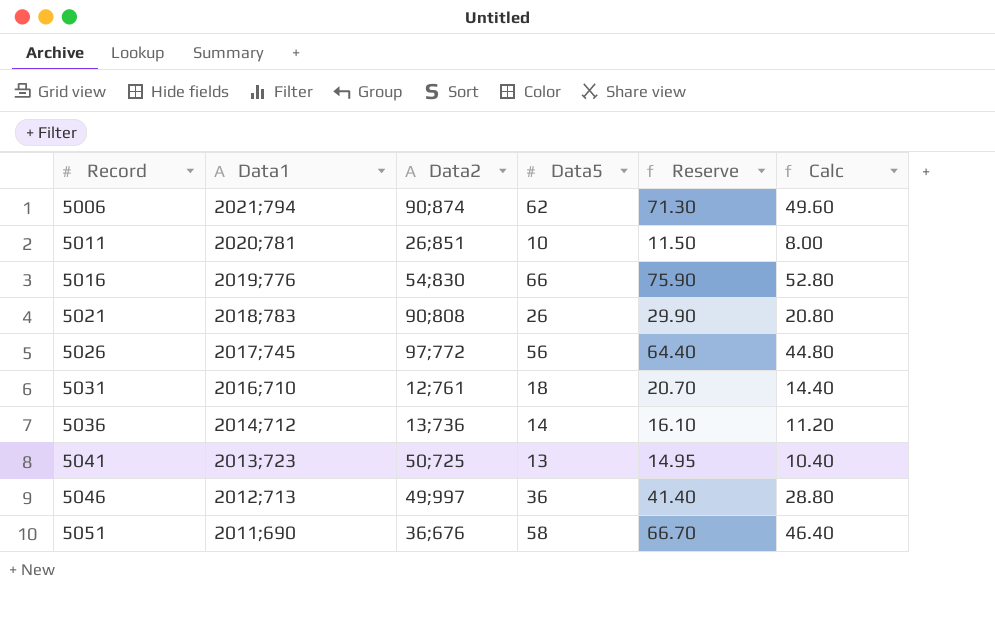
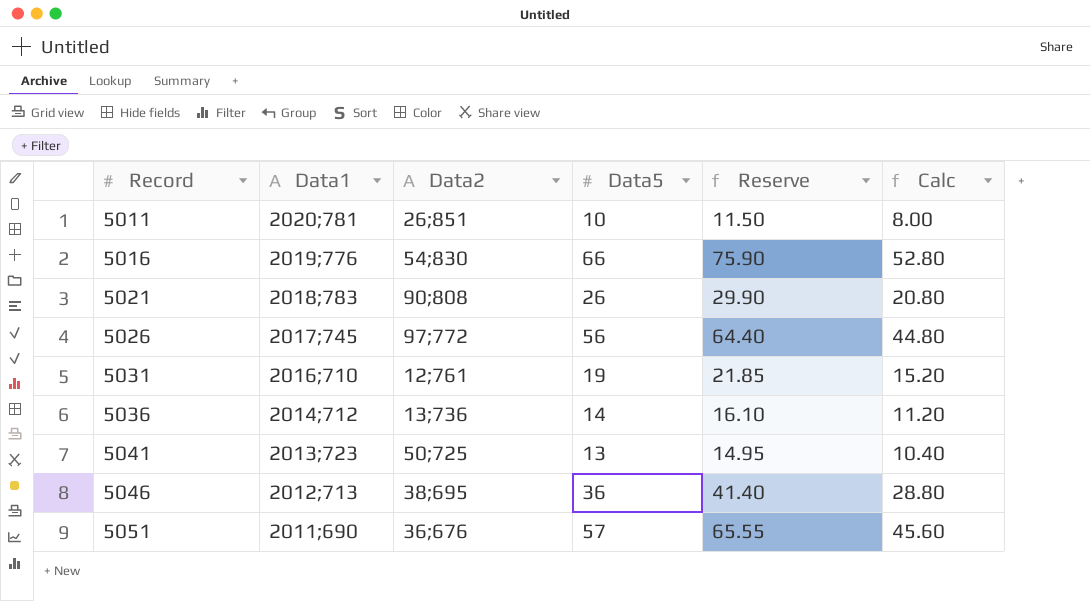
row 5006: 2021;794 | 90;874 | 62 | 71.30 | 49.60 -> none
5031 | Data5: 18 -> 19
5031 | Reserve: 20.70 -> 21.85
5031 | Calc: 14.40 -> 15.20
5046 | Data2: 49;997 -> 38;695
5051 | Data5: 58 -> 57
5051 | Reserve: 66.70 -> 65.55
5051 | Calc: 46.40 -> 45.60

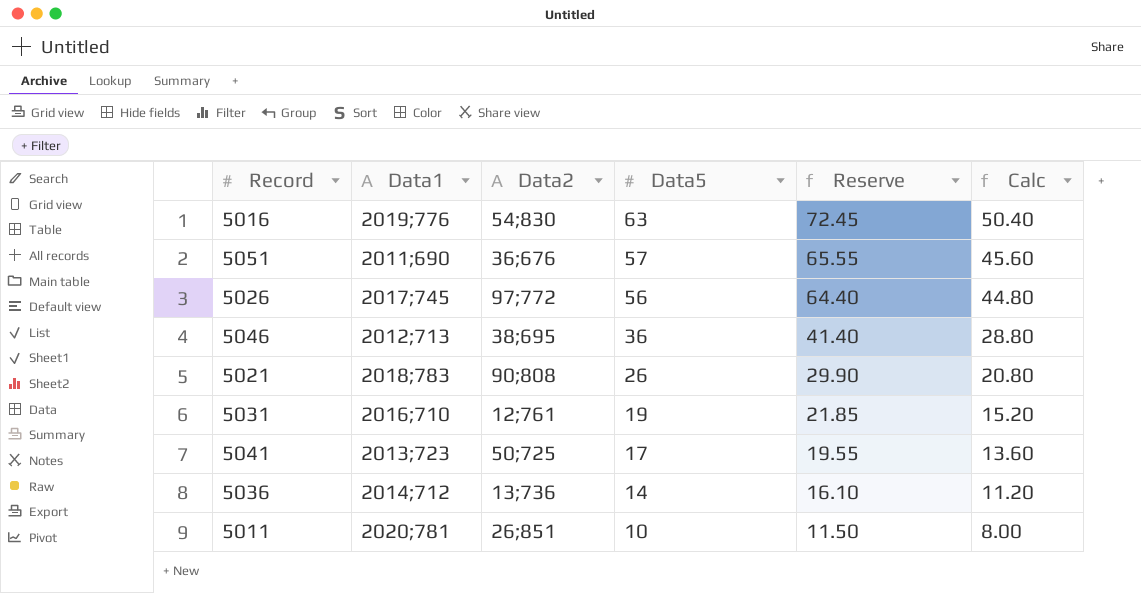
row order: Record ascending -> Data5 descending
5016 | Data5: 66 -> 63
5016 | Reserve: 75.90 -> 72.45
5016 | Calc: 52.80 -> 50.40
5041 | Data5: 13 -> 17
5041 | Reserve: 14.95 -> 19.55
5041 | Calc: 10.40 -> 13.60

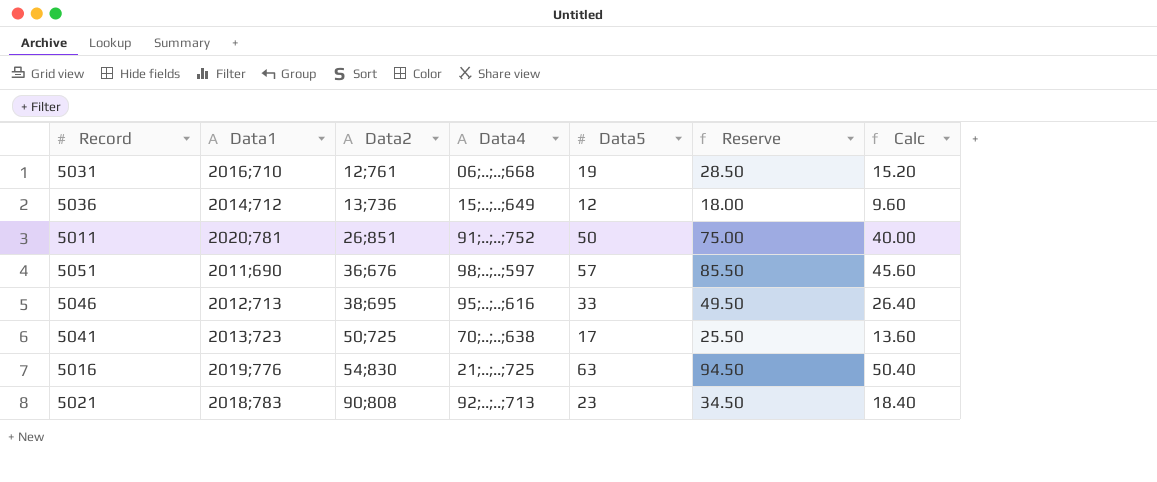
row order: Data5 descending -> Data2 ascending
column Data4 | position: none -> 4
column Reserve | formula: [Data5] * 1.15 -> [Data5] * 1.5
row 5026: 2017;745 | 97;772 | 56 | 64.40 | 44.80 -> none
5036 | Data5: 14 -> 12
5036 | Calc: 11.20 -> 9.60
5011 | Data5: 10 -> 50
5011 | Calc: 8.00 -> 40.00
5046 | Data5: 36 -> 33
5046 | Calc: 28.80 -> 26.40
5021 | Data5: 26 -> 23
5021 | Calc: 20.80 -> 18.40

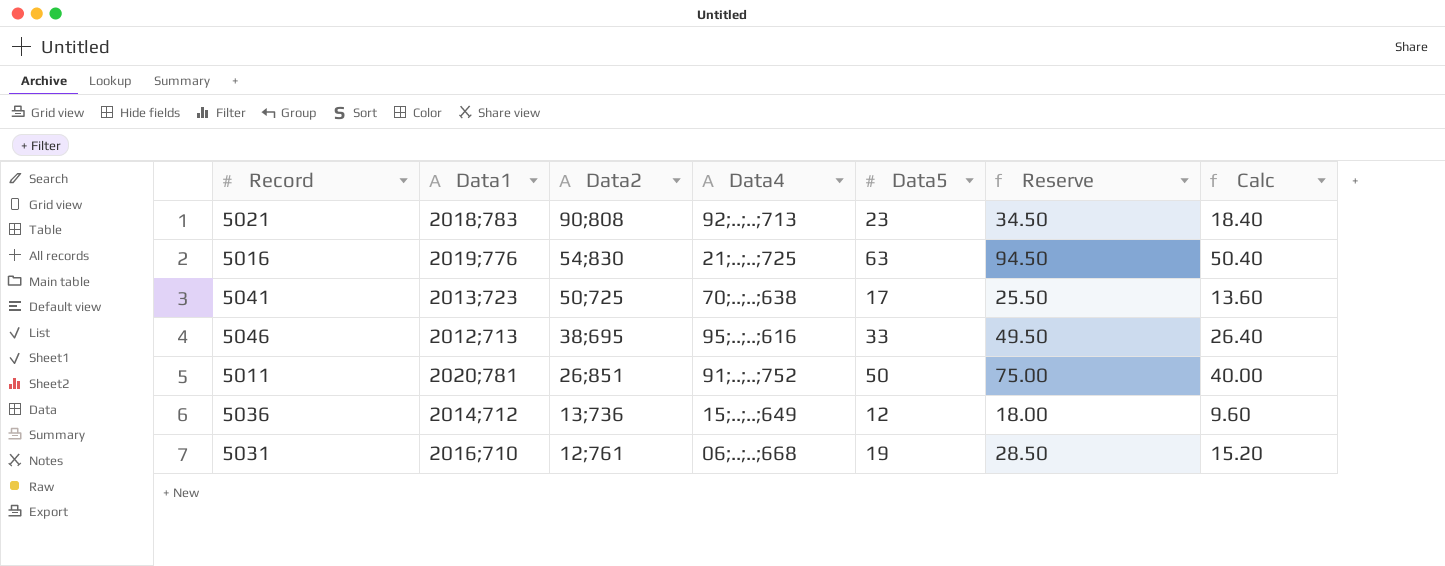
row order: Data2 ascending -> Data2 descending
row 5051: 2011;690 | 36;676 | 98;..;..;597 | 57 | 85.50 | 45.60 -> none

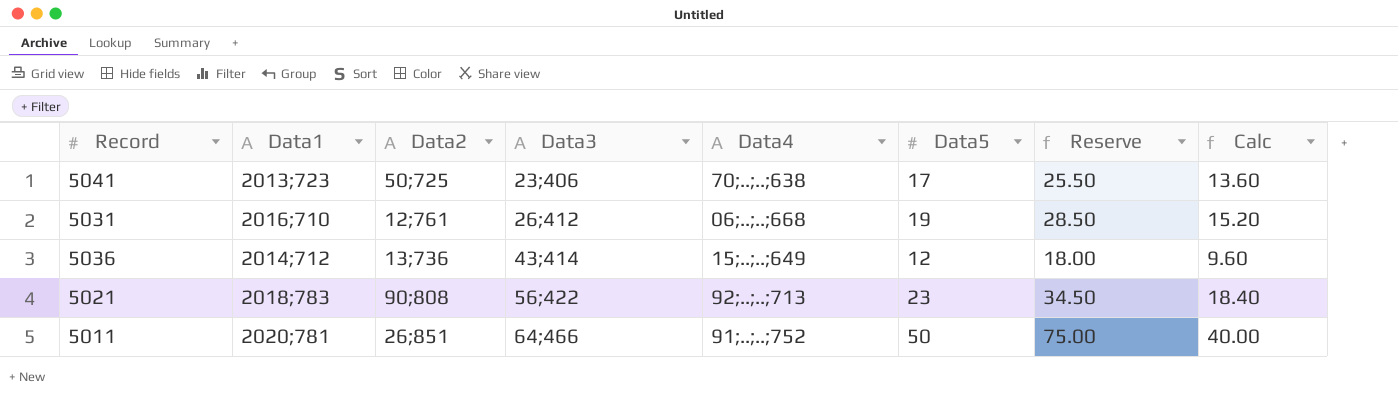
row order: Data2 descending -> Data3 ascending
column Data3 | position: none -> 4
row 5016: 2019;776 | 54;830 | 21;..;..;725 | 63 | 94.50 | 50.40 -> none
row 5046: 2012;713 | 38;695 | 95;..;..;616 | 33 | 49.50 | 26.40 -> none

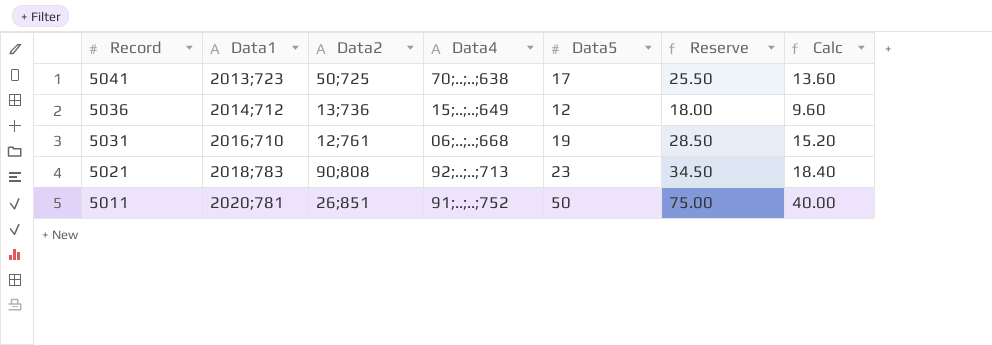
row order: Data3 ascending -> Record descending
column Data3 | position: 4 -> none

